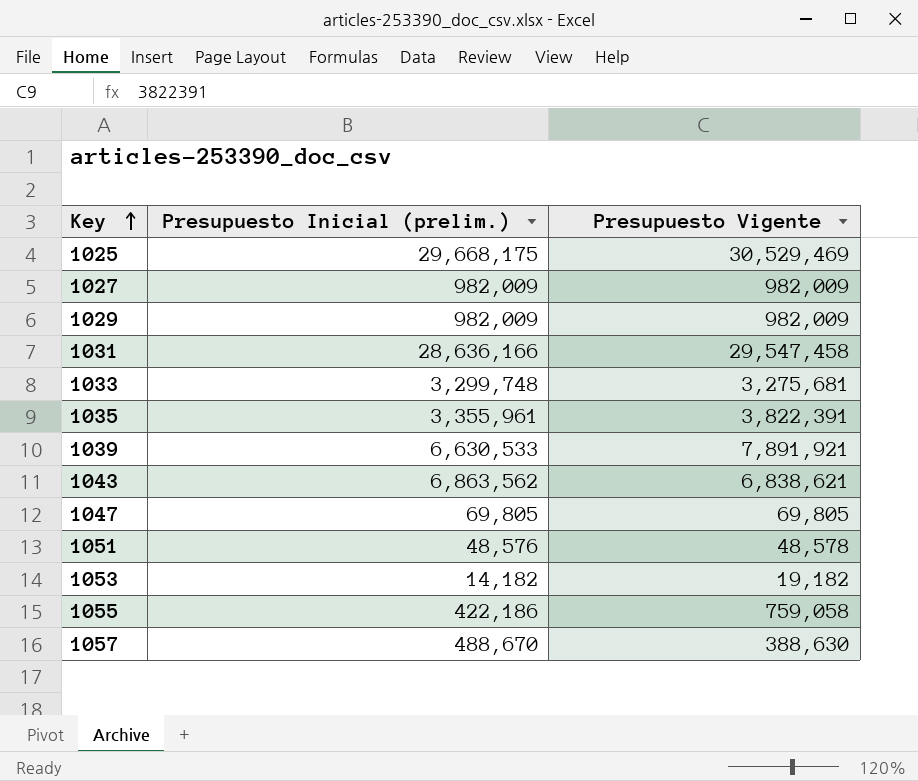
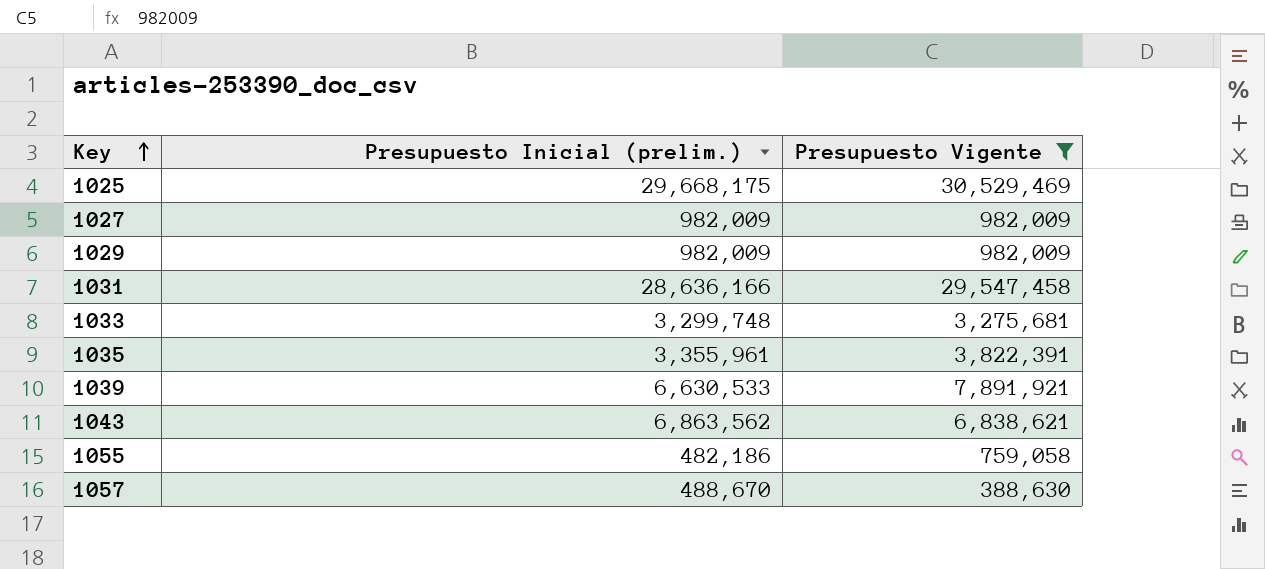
filter: none -> Presupuesto Vigente >= 388,630
1055 | Presupuesto Inicial (prelim.): 422,186 -> 482,186

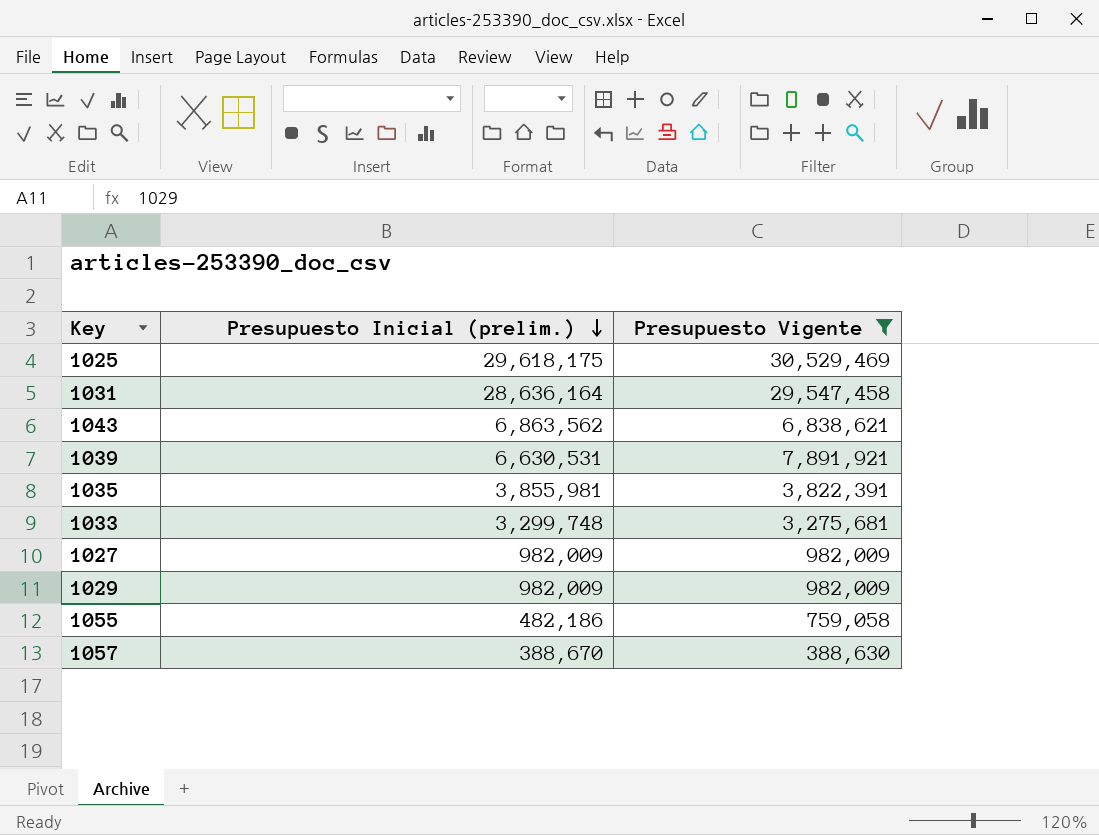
row order: Key ascending -> Presupuesto Inicial (prelim.) descending
1025 | Presupuesto Inicial (prelim.): 29,668,175 -> 29,618,175
1031 | Presupuesto Inicial (prelim.): 28,636,166 -> 28,636,164
1039 | Presupuesto Inicial (prelim.): 6,630,533 -> 6,630,531
1035 | Presupuesto Inicial (prelim.): 3,355,961 -> 3,855,981
1057 | Presupuesto Inicial (prelim.): 488,670 -> 388,670

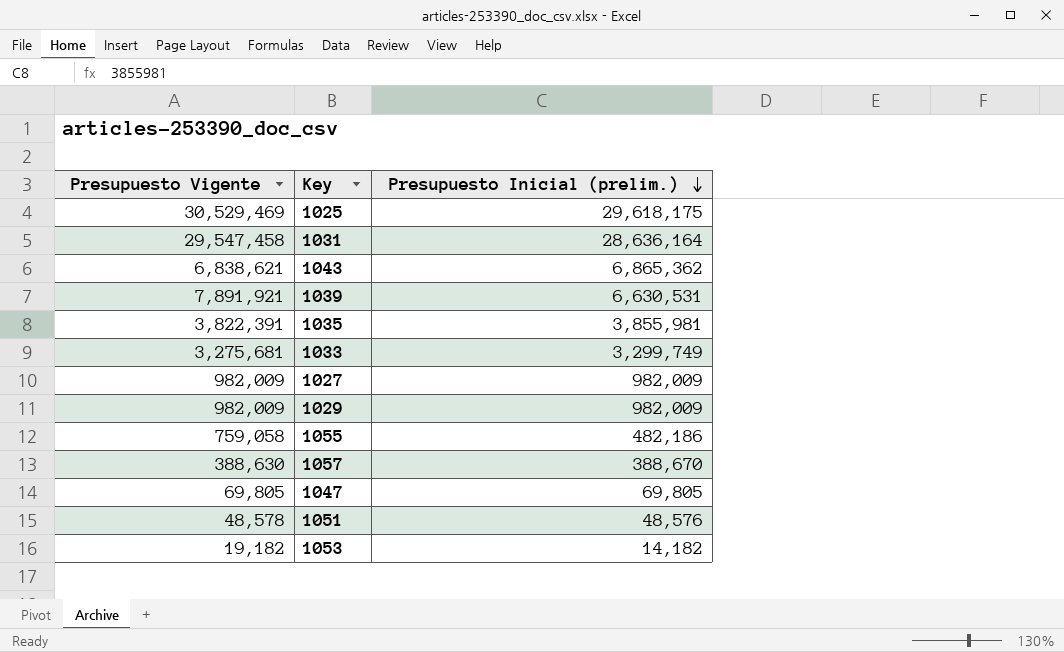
filter: Presupuesto Vigente >= 388,630 -> none
column Presupuesto Vigente | position: 3 -> 1
1043 | Presupuesto Inicial (prelim.): 6,863,562 -> 6,865,362
1033 | Presupuesto Inicial (prelim.): 3,299,748 -> 3,299,749

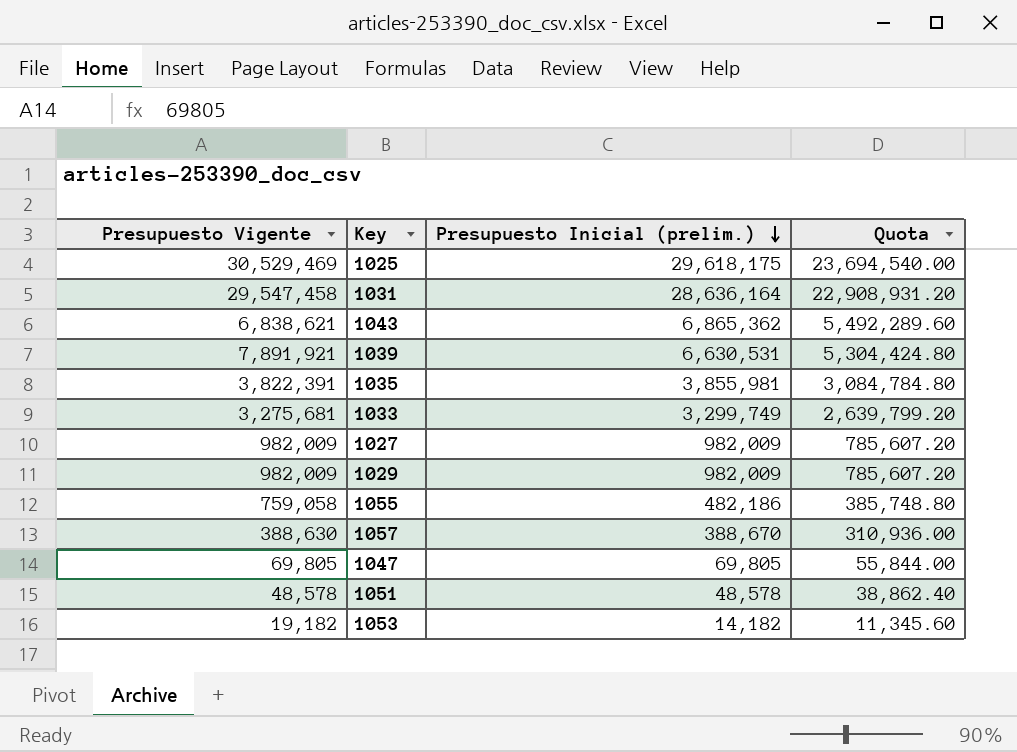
column Quota | formula: none -> [Presupuesto Inicial (prelim.)] * 0.8
1051 | Presupuesto Inicial (prelim.): 48,576 -> 48,578

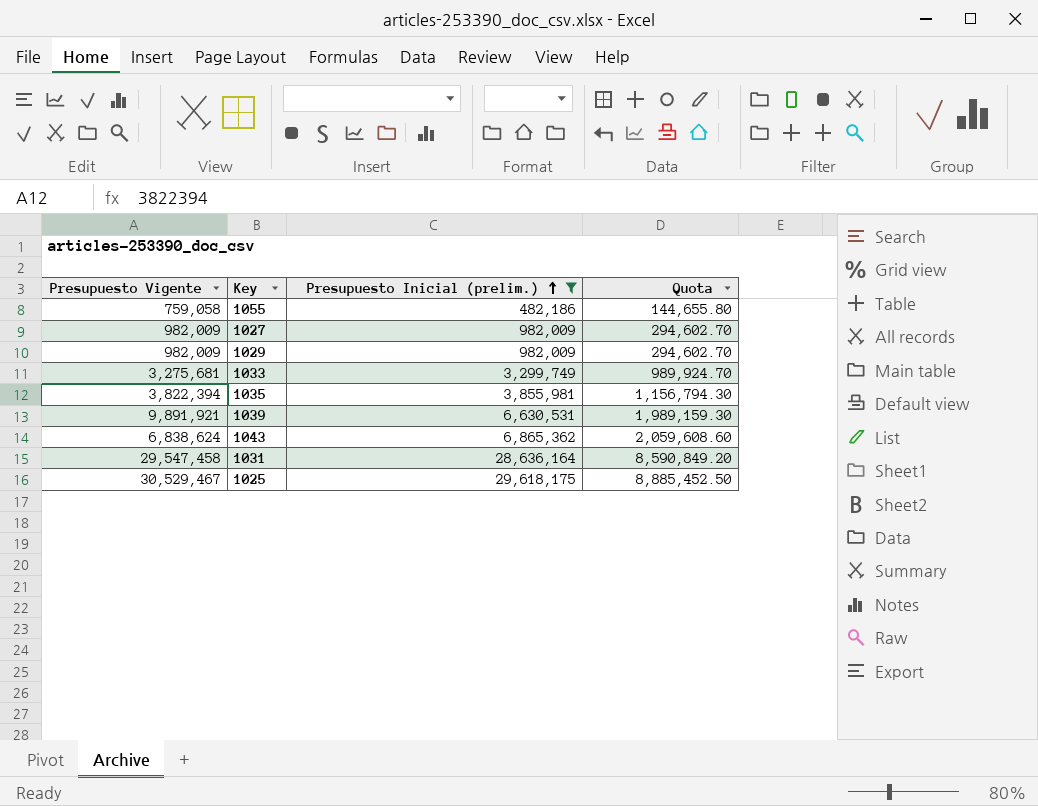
filter: none -> Presupuesto Inicial (prelim.) >= 482,186
row order: Presupuesto Inicial (prelim.) descending -> Presupuesto Inicial (prelim.) ascending
column Quota | formula: [Presupuesto Inicial (prelim.)] * 0.8 -> [Presupuesto Inicial (prelim.)] * 0.3
1035 | Presupuesto Vigente: 3,822,391 -> 3,822,394
1039 | Presupuesto Vigente: 7,891,921 -> 9,891,921
1043 | Presupuesto Vigente: 6,838,621 -> 6,838,624
1025 | Presupuesto Vigente: 30,529,469 -> 30,529,467

